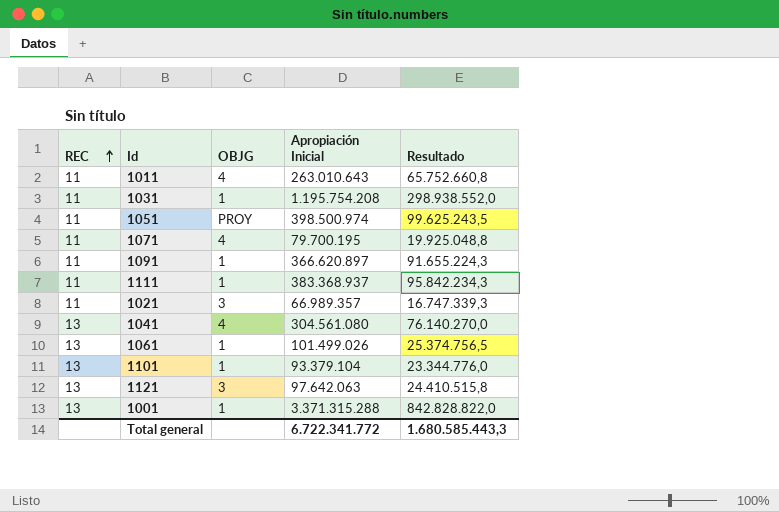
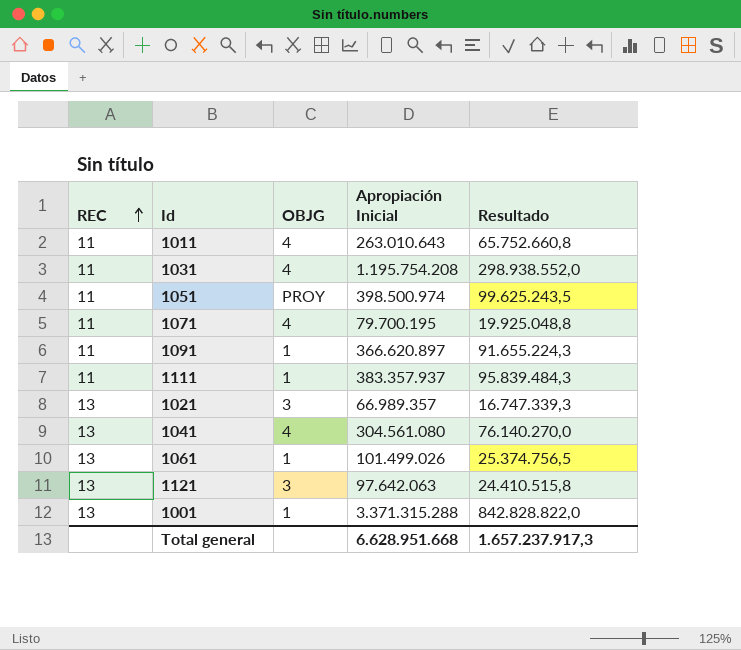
row 1101: 13 | 1 | 93.379.104 | 23.344.776,0 -> none
1031 | OBJG: 1 -> 4
1111 | Apropiación Inicial: 383.368.937 -> 383.357.937
1111 | Resultado: 95.842.234,3 -> 95.839.484,3
1021 | REC: 11 -> 13
Total general | Apropiación Inicial: 6.722.341.772 -> 6.628.951.668
Total general | Resultado: 1.680.585.443,3 -> 1.657.237.917,3

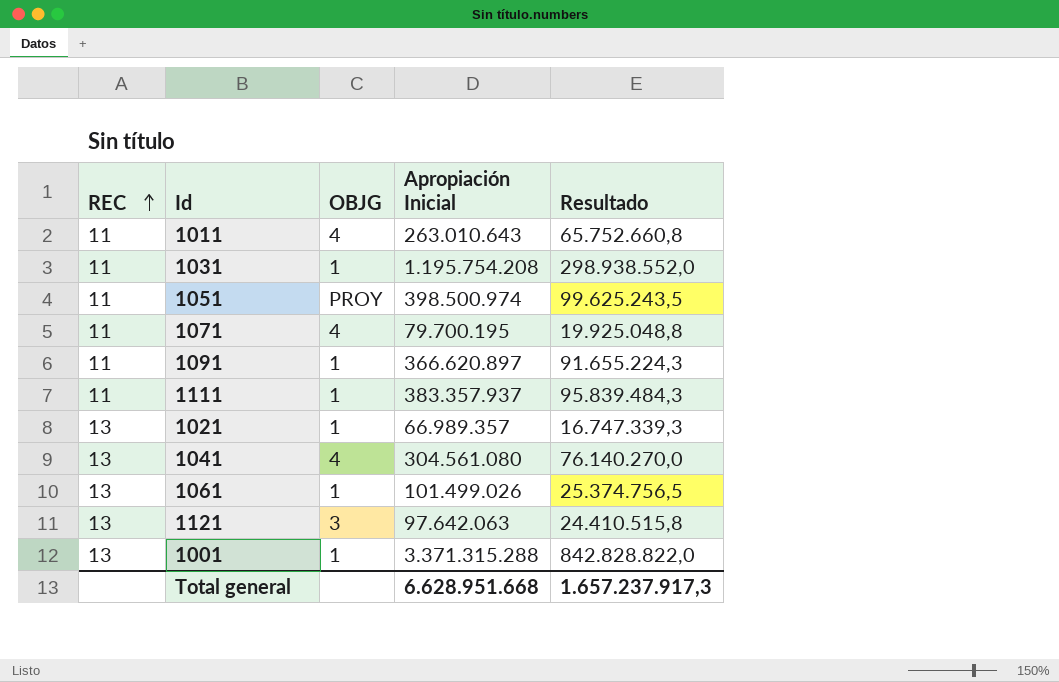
1031 | OBJG: 4 -> 1
1021 | OBJG: 3 -> 1

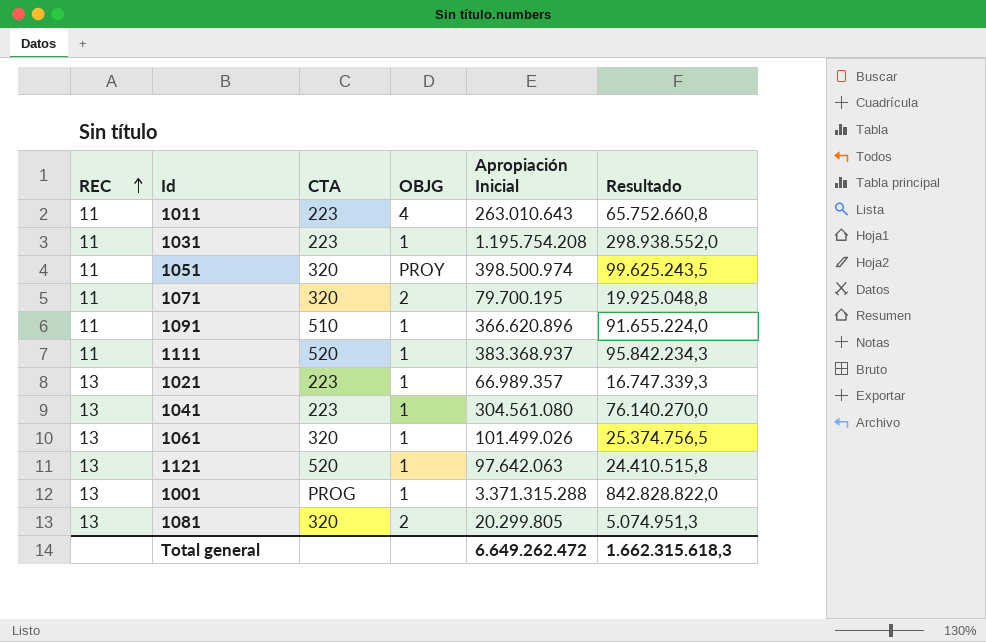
column CTA | position: none -> 3
1071 | OBJG: 4 -> 2
1091 | Apropiación Inicial: 366.620.897 -> 366.620.896
1091 | Resultado: 91.655.224,3 -> 91.655.224,0
1111 | Apropiación Inicial: 383.357.937 -> 383.368.937
1111 | Resultado: 95.839.484,3 -> 95.842.234,3
1041 | OBJG: 4 -> 1
1121 | OBJG: 3 -> 1
row 1081: none -> 13 | 320 | 2 | 20.299.805 | 5.074.951,3
Total general | Apropiación Inicial: 6.628.951.668 -> 6.649.262.472
Total general | Resultado: 1.657.237.917,3 -> 1.662.315.618,3

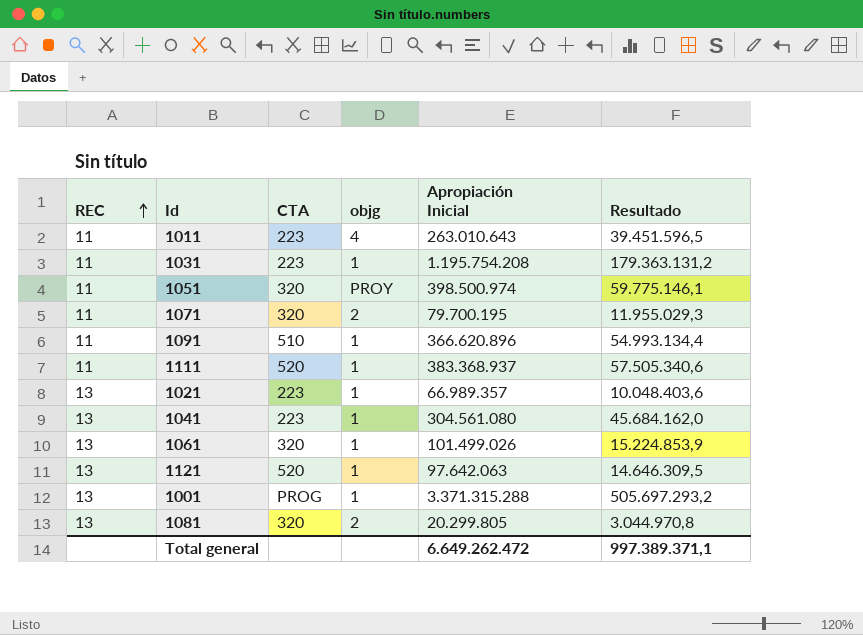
column name: OBJG -> objg
column Resultado | formula: [Apropiación Inicial] * 0,25 -> [Apropiación Inicial] * 0,15
Total general | Resultado: 1.662.315.618,3 -> 997.389.371,1

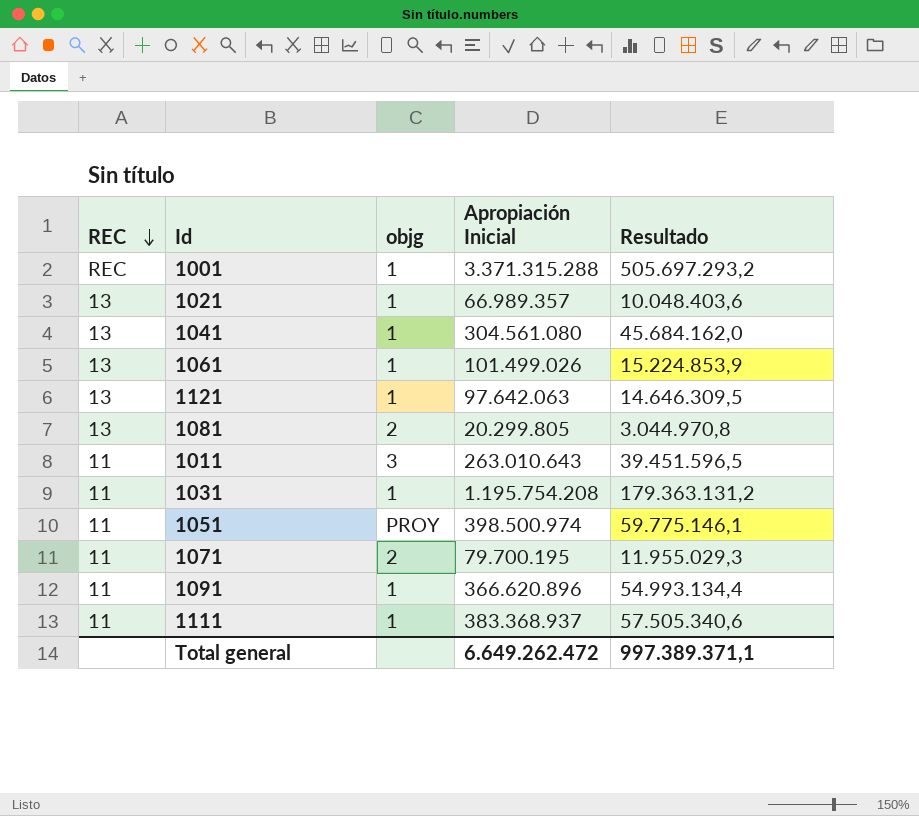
row order: REC ascending -> REC descending
column CTA | position: 3 -> none
1001 | REC: 13 -> REC
1011 | objg: 4 -> 3

